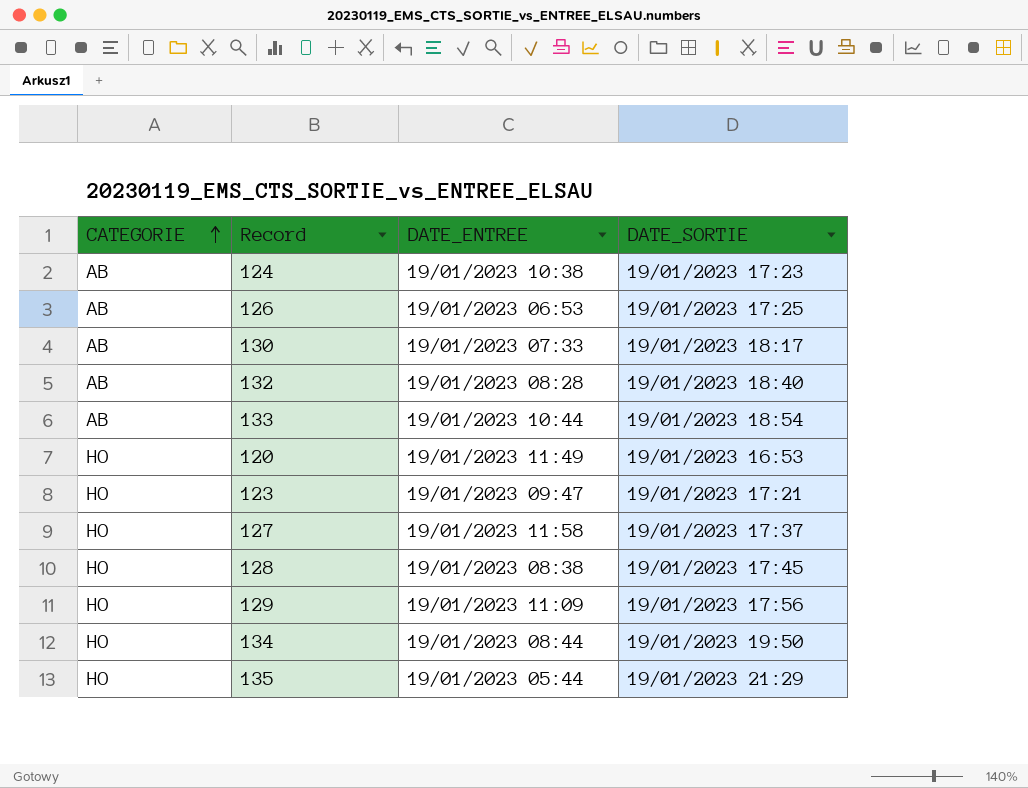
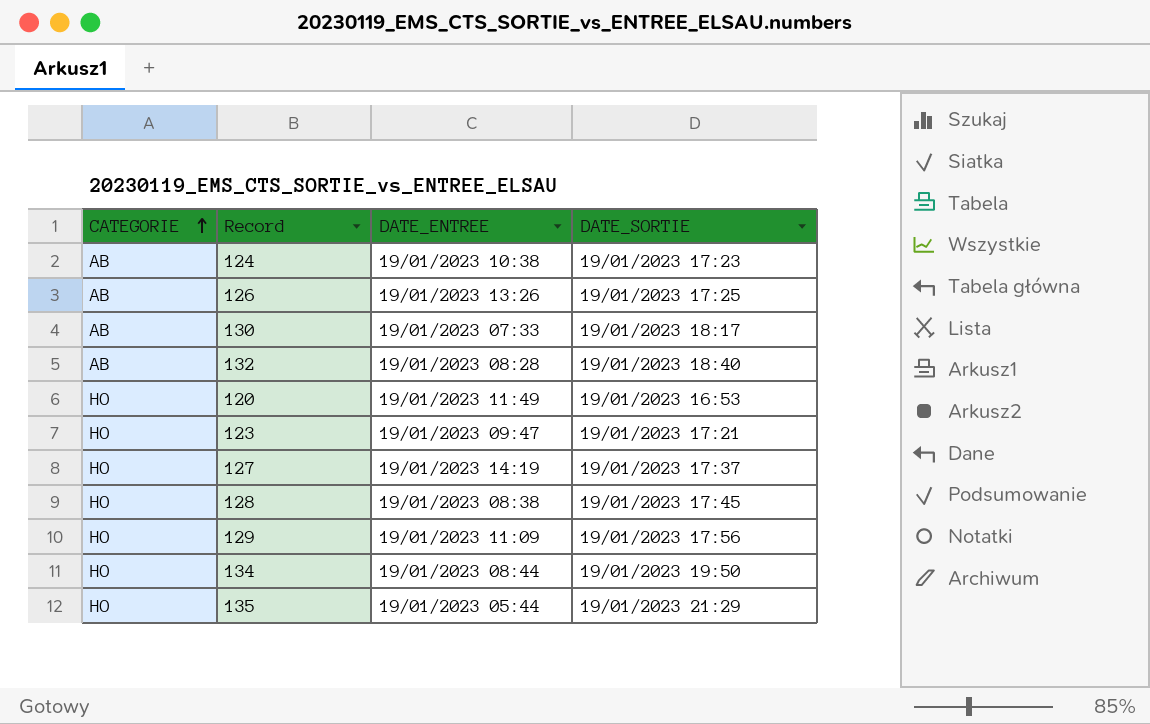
row 133: AB | 19/01/2023 10:44 | 19/01/2023 18:54 -> none
126 | DATE_ENTREE: 19/01/2023 06:53 -> 19/01/2023 13:26
127 | DATE_ENTREE: 19/01/2023 11:58 -> 19/01/2023 14:19

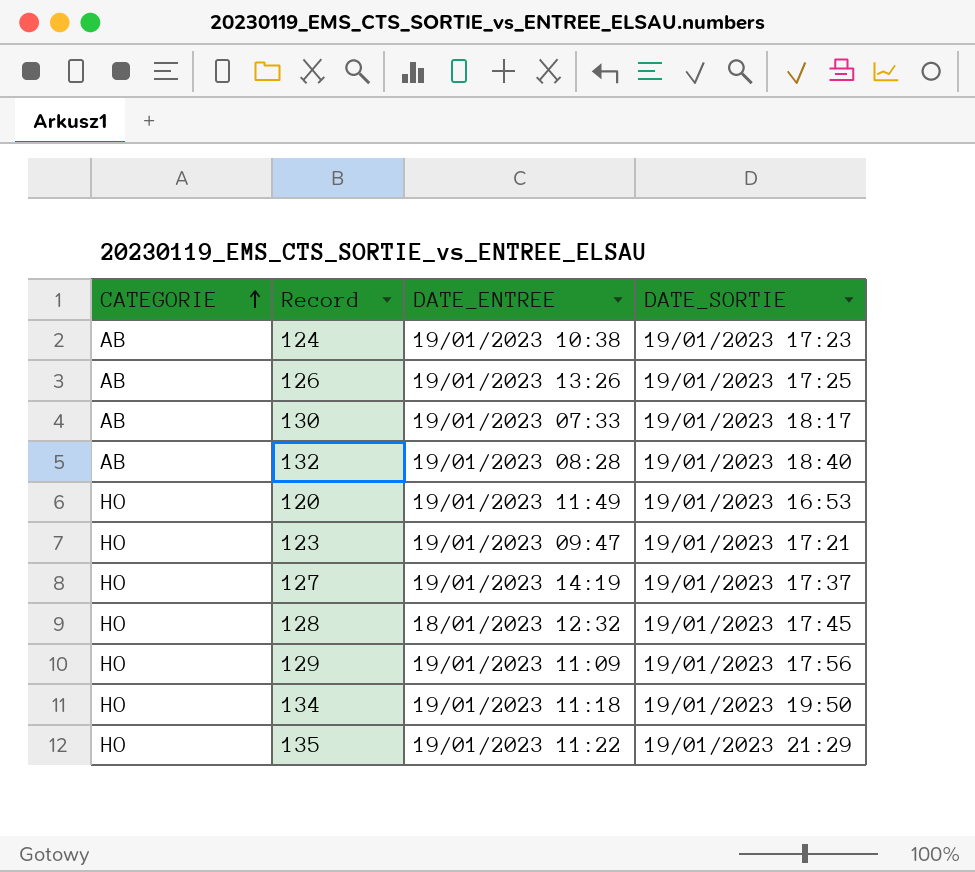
128 | DATE_ENTREE: 19/01/2023 08:38 -> 18/01/2023 12:32
134 | DATE_ENTREE: 19/01/2023 08:44 -> 19/01/2023 11:18
135 | DATE_ENTREE: 19/01/2023 05:44 -> 19/01/2023 11:22

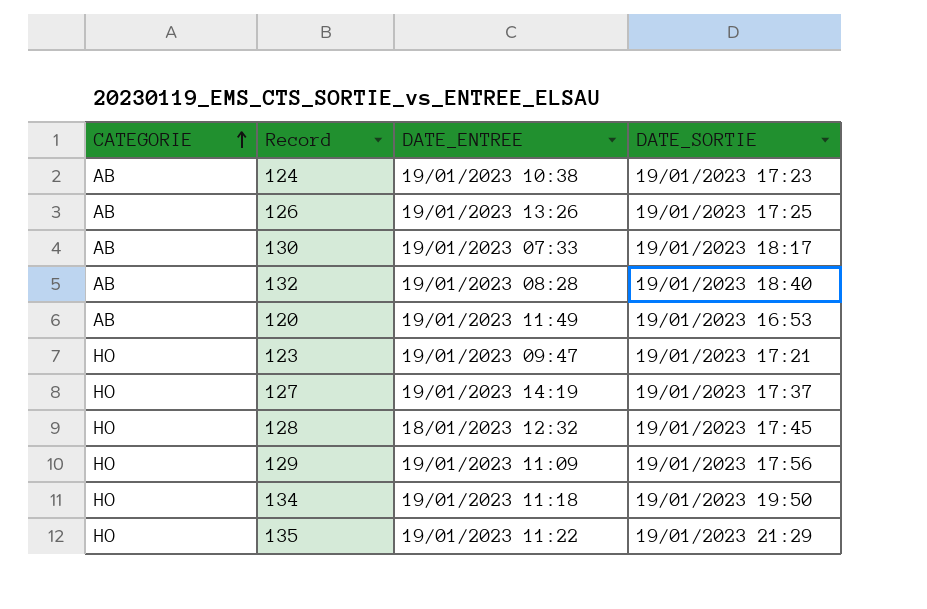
120 | CATEGORIE: HO -> AB

